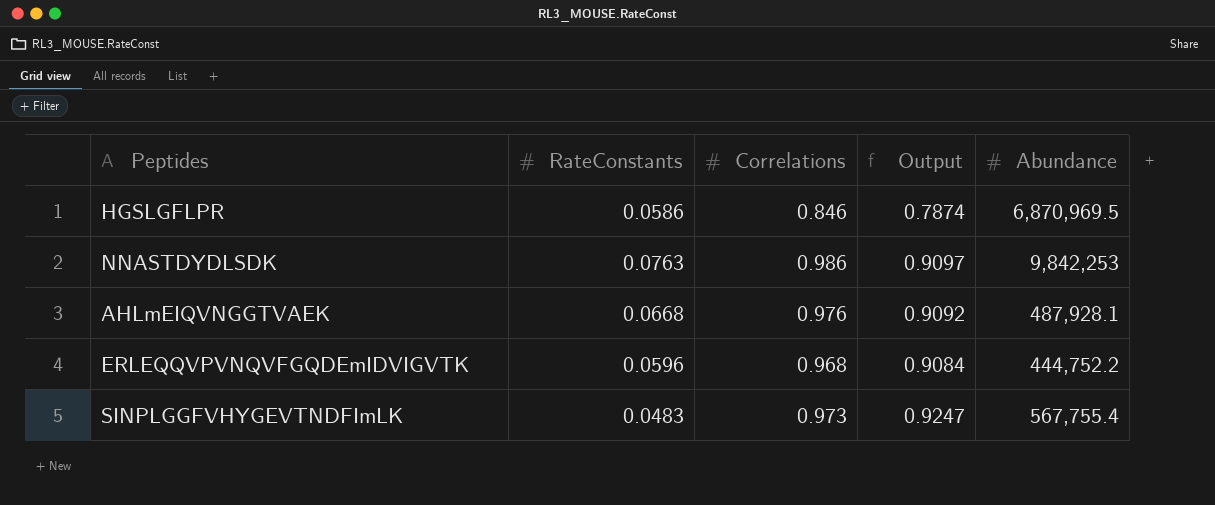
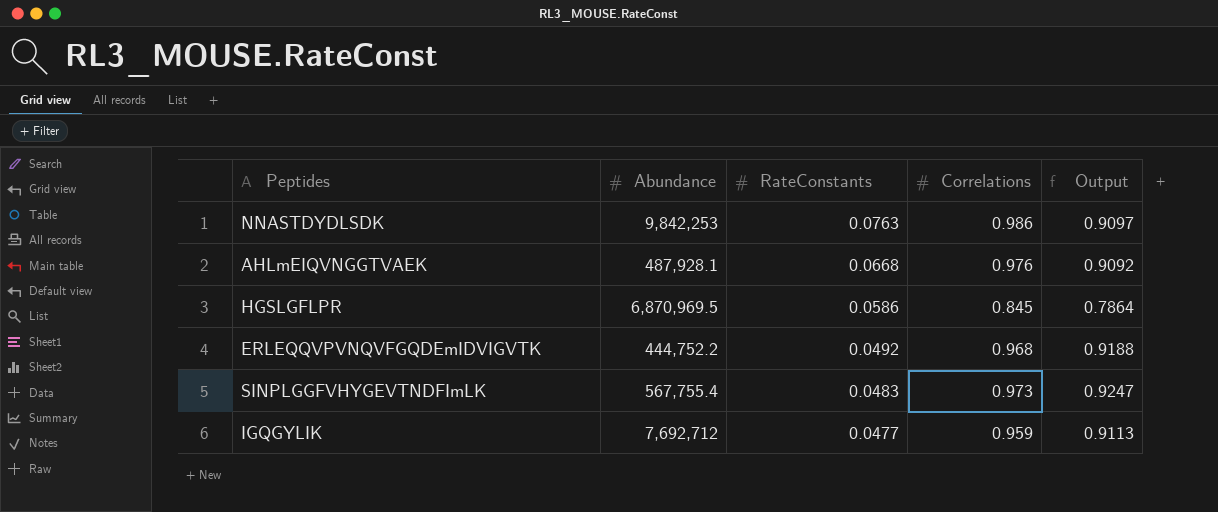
row order: none -> RateConstants descending
column Abundance | position: 5 -> 2
HGSLGFLPR | Correlations: 0.846 -> 0.845
HGSLGFLPR | Output: 0.7874 -> 0.7864
ERLEQQVPVNQVFGQDEmIDVIGVTK | RateConstants: 0.0596 -> 0.0492
ERLEQQVPVNQVFGQDEmIDVIGVTK | Output: 0.9084 -> 0.9188
row IGQGYLIK: none -> 7,692,712 | 0.0477 | 0.959 | 0.9113

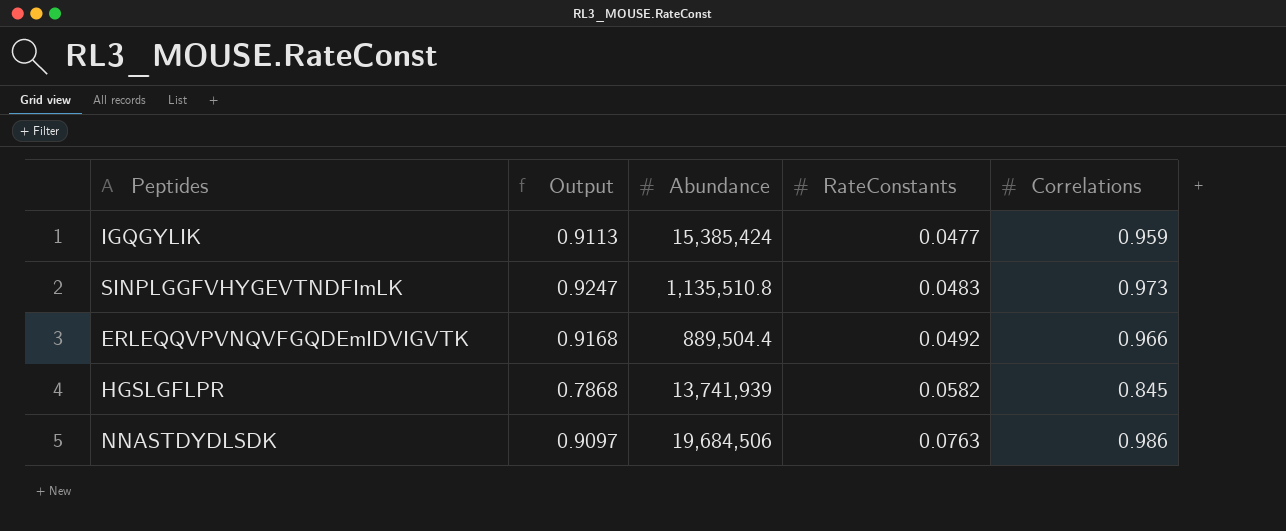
row order: RateConstants descending -> RateConstants ascending
column Output | position: 5 -> 2
row AHLmEIQVNGGTVAEK: 487,928.1 | 0.0668 | 0.976 | 0.9092 -> none
IGQGYLIK | Abundance: 7,692,712 -> 15,385,424
SINPLGGFVHYGEVTNDFImLK | Abundance: 567,755.4 -> 1,135,510.8
ERLEQQVPVNQVFGQDEmIDVIGVTK | Output: 0.9188 -> 0.9168
ERLEQQVPVNQVFGQDEmIDVIGVTK | Abundance: 444,752.2 -> 889,504.4
ERLEQQVPVNQVFGQDEmIDVIGVTK | Correlations: 0.968 -> 0.966
HGSLGFLPR | Output: 0.7864 -> 0.7868
HGSLGFLPR | Abundance: 6,870,969.5 -> 13,741,939
HGSLGFLPR | RateConstants: 0.0586 -> 0.0582
NNASTDYDLSDK | Abundance: 9,842,253 -> 19,684,506

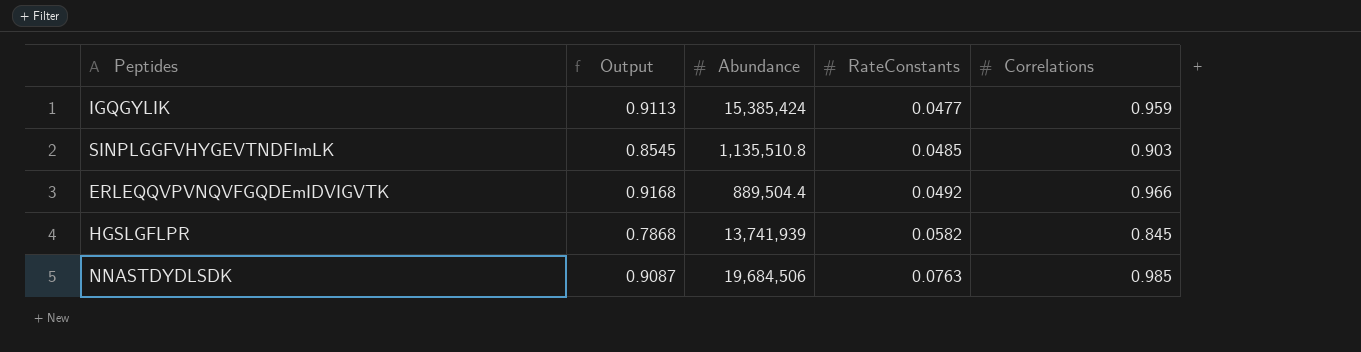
SINPLGGFVHYGEVTNDFImLK | Output: 0.9247 -> 0.8545
SINPLGGFVHYGEVTNDFImLK | RateConstants: 0.0483 -> 0.0485
SINPLGGFVHYGEVTNDFImLK | Correlations: 0.973 -> 0.903
NNASTDYDLSDK | Output: 0.9097 -> 0.9087
NNASTDYDLSDK | Correlations: 0.986 -> 0.985

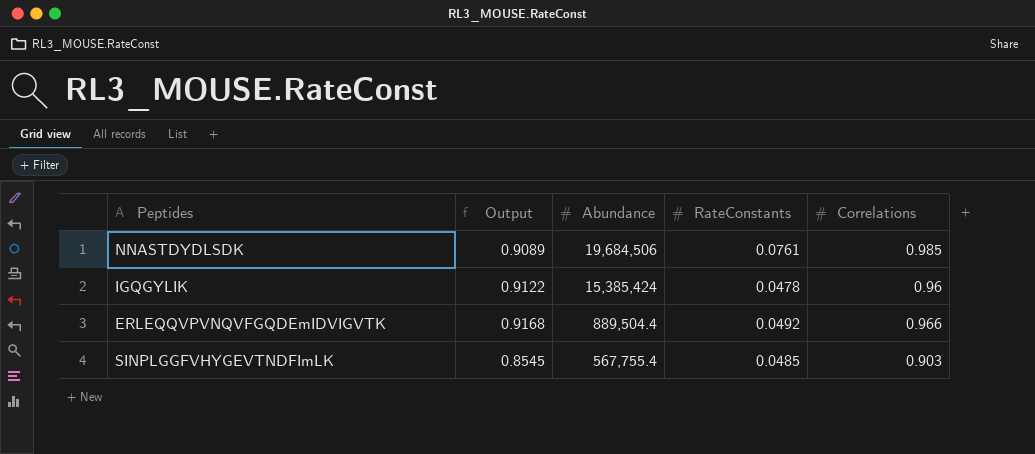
row order: RateConstants ascending -> Abundance descending
row HGSLGFLPR: 0.7868 | 13,741,939 | 0.0582 | 0.845 -> none
NNASTDYDLSDK | Output: 0.9087 -> 0.9089
NNASTDYDLSDK | RateConstants: 0.0763 -> 0.0761
IGQGYLIK | Output: 0.9113 -> 0.9122
IGQGYLIK | RateConstants: 0.0477 -> 0.0478
IGQGYLIK | Correlations: 0.959 -> 0.96
SINPLGGFVHYGEVTNDFImLK | Abundance: 1,135,510.8 -> 567,755.4

